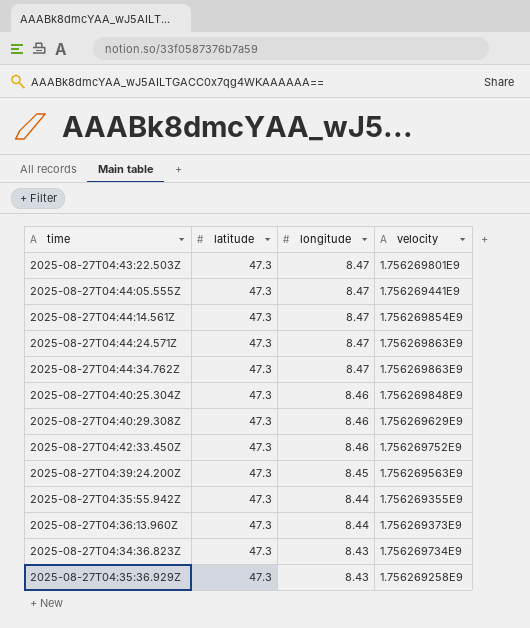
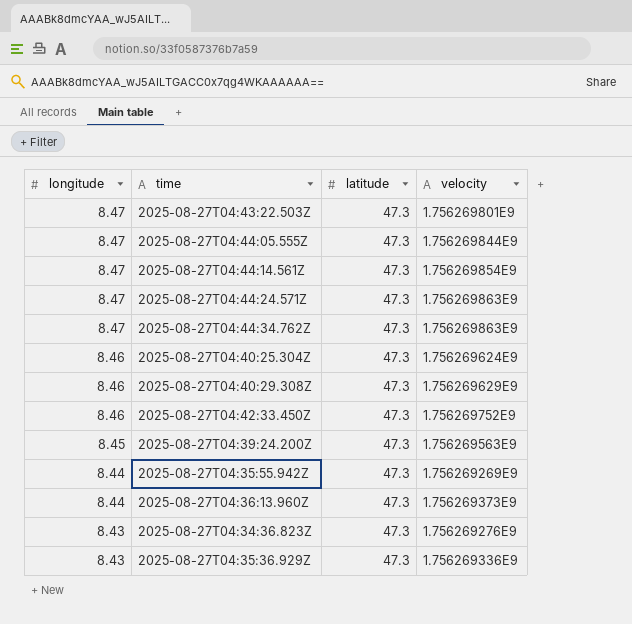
column longitude | position: 3 -> 1
2025-08-27T04:44:05.555Z | velocity: 1.756269441E9 -> 1.756269844E9
2025-08-27T04:40:25.304Z | velocity: 1.756269848E9 -> 1.756269624E9
2025-08-27T04:35:55.942Z | velocity: 1.756269355E9 -> 1.756269269E9
2025-08-27T04:34:36.823Z | velocity: 1.756269734E9 -> 1.756269276E9
2025-08-27T04:35:36.929Z | velocity: 1.756269258E9 -> 1.756269336E9

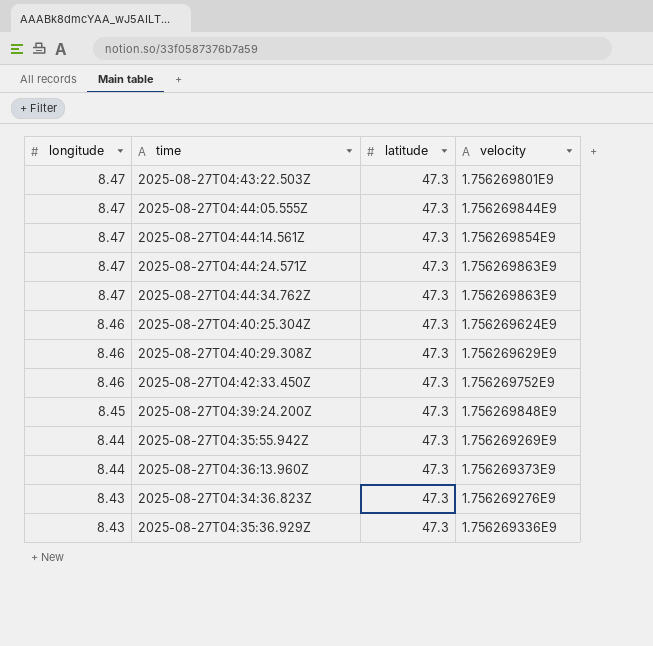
2025-08-27T04:39:24.200Z | velocity: 1.756269563E9 -> 1.756269848E9

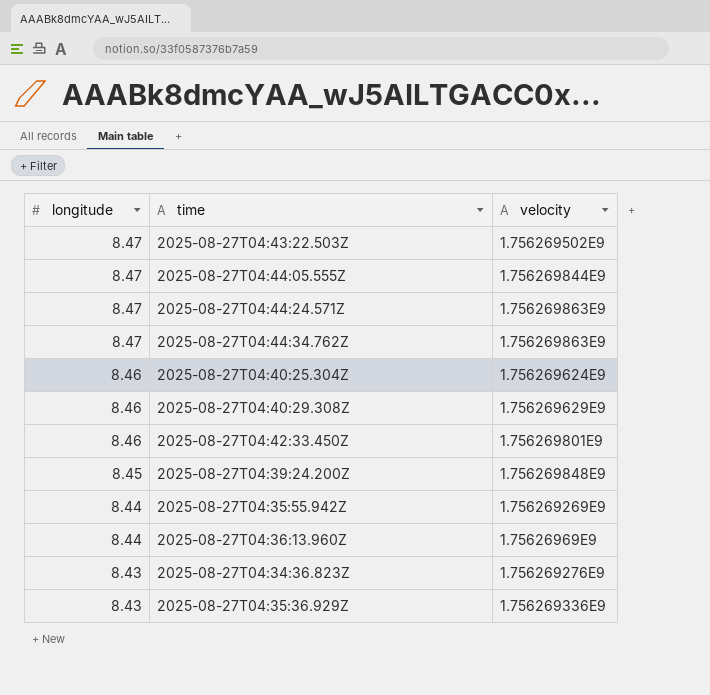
column latitude | position: 3 -> none
row 2025-08-27T04:44:14.561Z: 8.47 | 47.3 | 1.756269854E9 -> none
2025-08-27T04:43:22.503Z | velocity: 1.756269801E9 -> 1.756269502E9
2025-08-27T04:42:33.450Z | velocity: 1.756269752E9 -> 1.756269801E9
2025-08-27T04:36:13.960Z | velocity: 1.756269373E9 -> 1.75626969E9

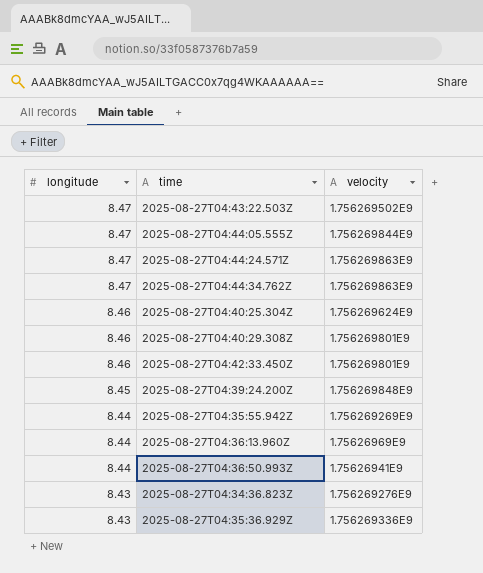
2025-08-27T04:40:29.308Z | velocity: 1.756269629E9 -> 1.756269801E9
row 2025-08-27T04:36:50.993Z: none -> 8.44 | 1.75626941E9

